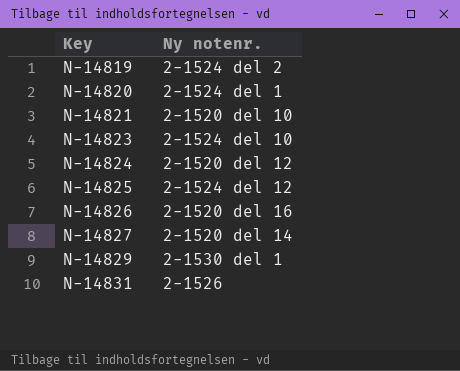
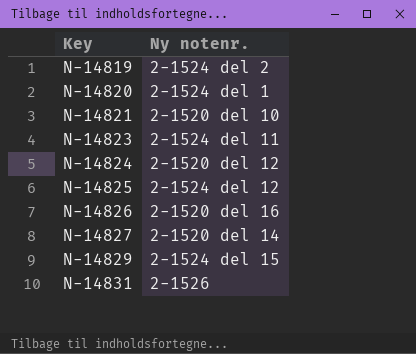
N-14823 | Ny notenr.: 2-1524 del 10 -> 2-1524 del 11
N-14829 | Ny notenr.: 2-1530 del 1 -> 2-1524 del 15

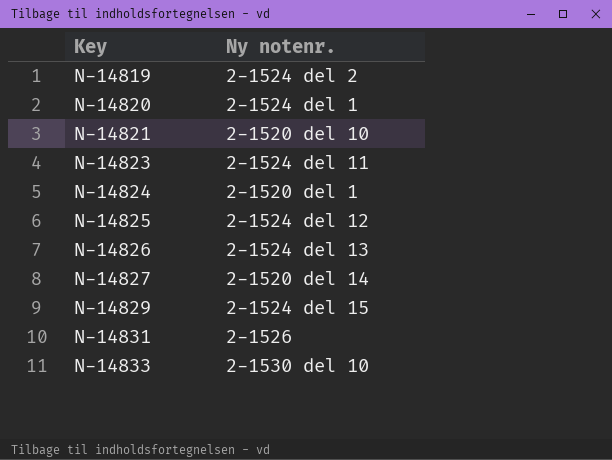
N-14824 | Ny notenr.: 2-1520 del 12 -> 2-1520 del 1
N-14826 | Ny notenr.: 2-1520 del 16 -> 2-1524 del 13
row N-14833: none -> 2-1530 del 10

